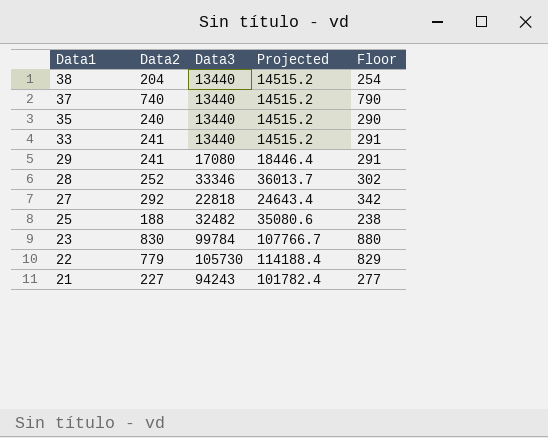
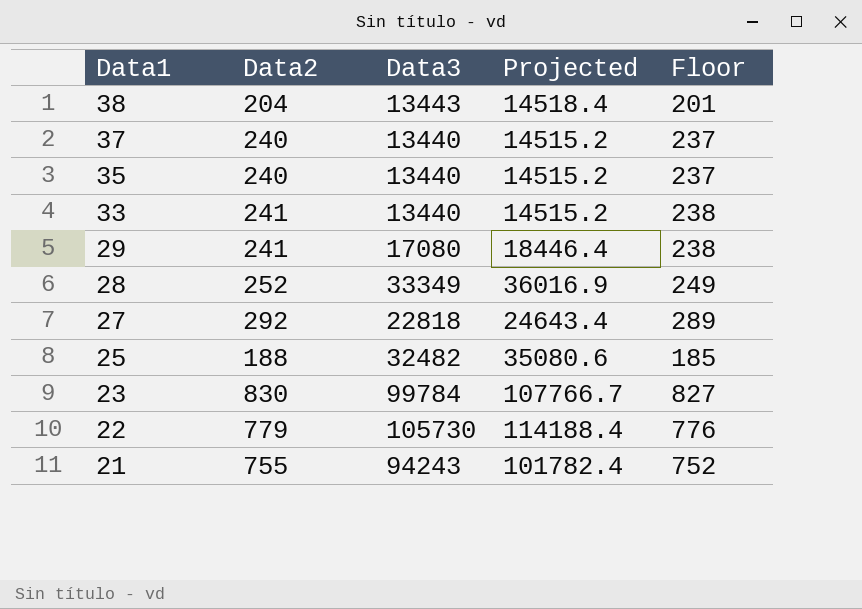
column Floor | formula: [Data2] + 50 -> [Data2] - 3
38 | Data3: 13440 -> 13443
38 | Projected: 14515.2 -> 14518.4
37 | Data2: 740 -> 240
28 | Data3: 33346 -> 33349
28 | Projected: 36013.7 -> 36016.9
21 | Data2: 227 -> 755

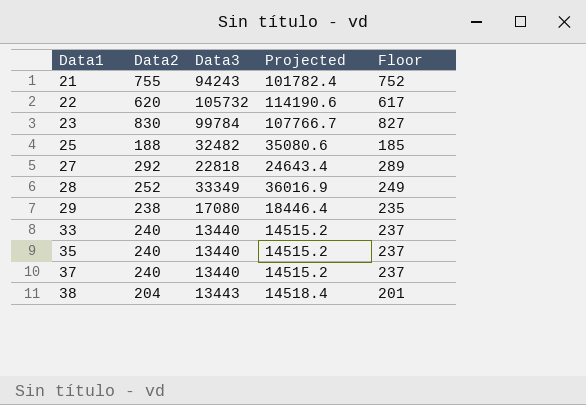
row order: Data1 descending -> Data1 ascending
22 | Data2: 779 -> 620
22 | Data3: 105730 -> 105732
22 | Projected: 114188.4 -> 114190.6
22 | Floor: 776 -> 617
29 | Data2: 241 -> 238
29 | Floor: 238 -> 235
33 | Data2: 241 -> 240
33 | Floor: 238 -> 237

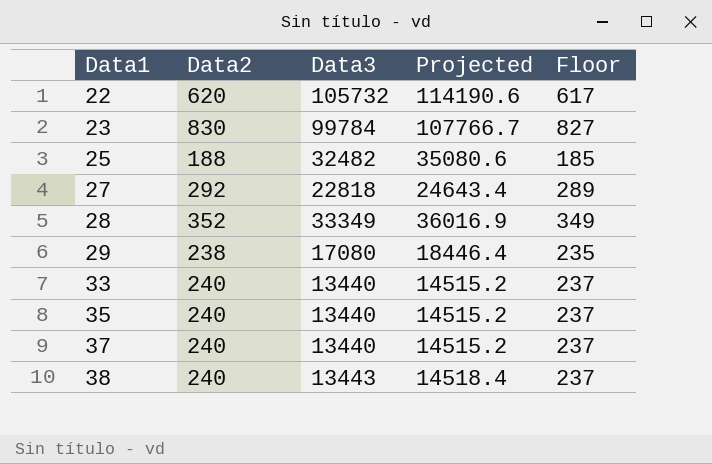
row 21: 755 | 94243 | 101782.4 | 752 -> none
28 | Data2: 252 -> 352
28 | Floor: 249 -> 349
38 | Data2: 204 -> 240
38 | Floor: 201 -> 237

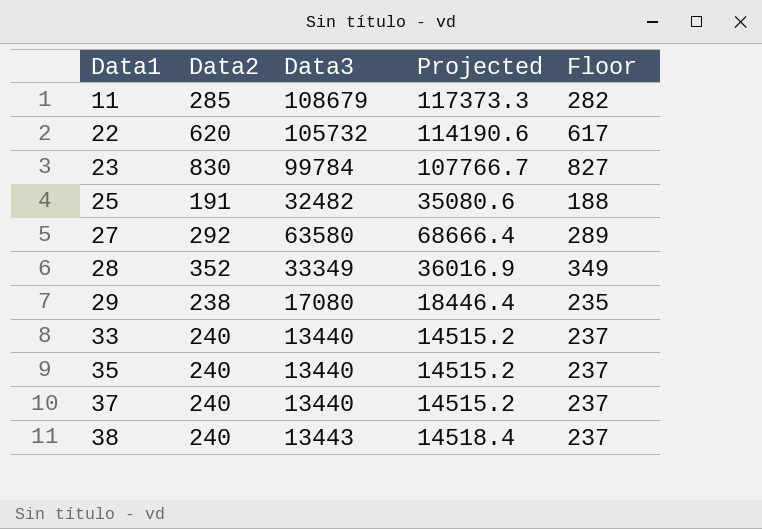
row 11: none -> 285 | 108679 | 117373.3 | 282
25 | Data2: 188 -> 191
25 | Floor: 185 -> 188
27 | Data3: 22818 -> 63580
27 | Projected: 24643.4 -> 68666.4

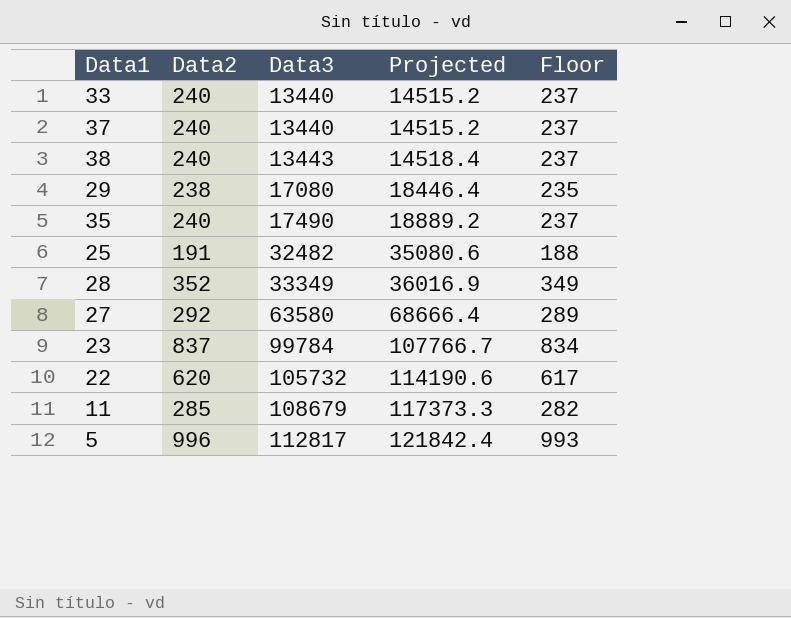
row order: Data1 ascending -> Data3 ascending
35 | Data3: 13440 -> 17490
35 | Projected: 14515.2 -> 18889.2
23 | Data2: 830 -> 837
23 | Floor: 827 -> 834
row 5: none -> 996 | 112817 | 121842.4 | 993

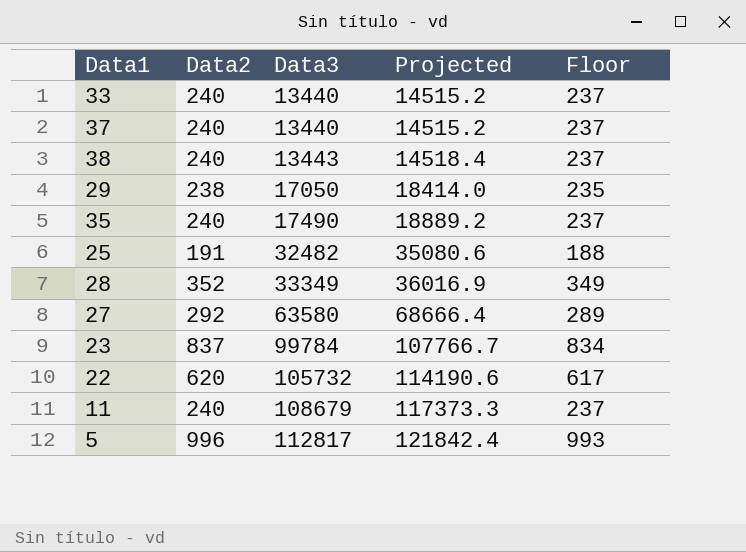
29 | Data3: 17080 -> 17050
29 | Projected: 18446.4 -> 18414.0
11 | Data2: 285 -> 240
11 | Floor: 282 -> 237

